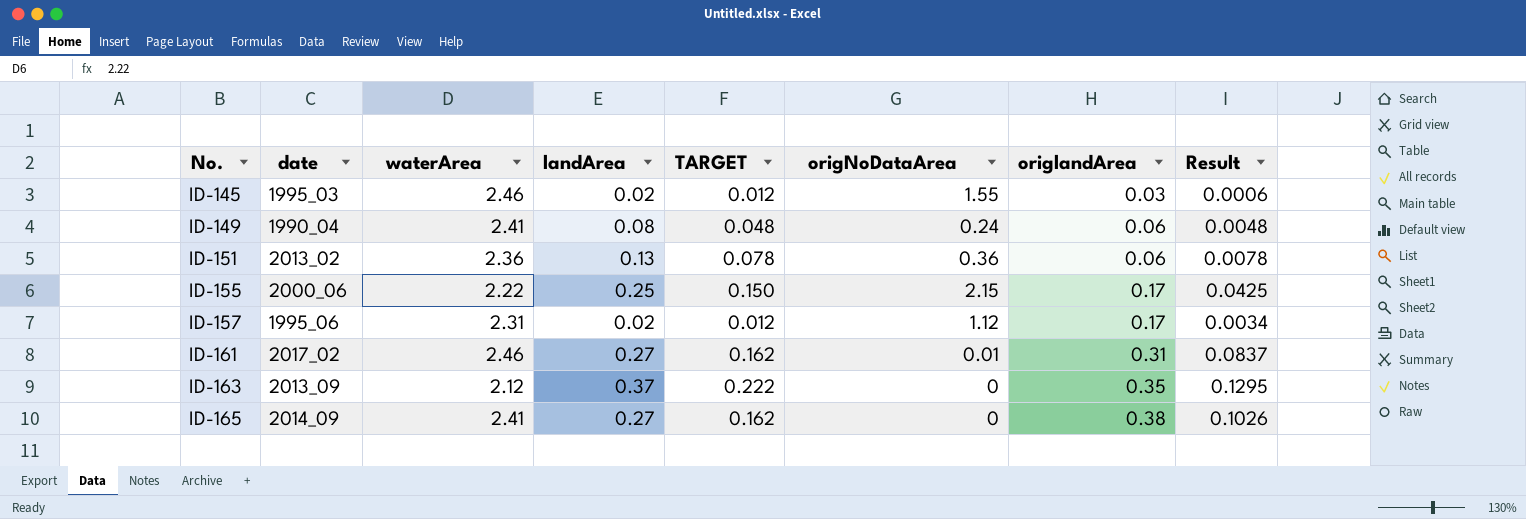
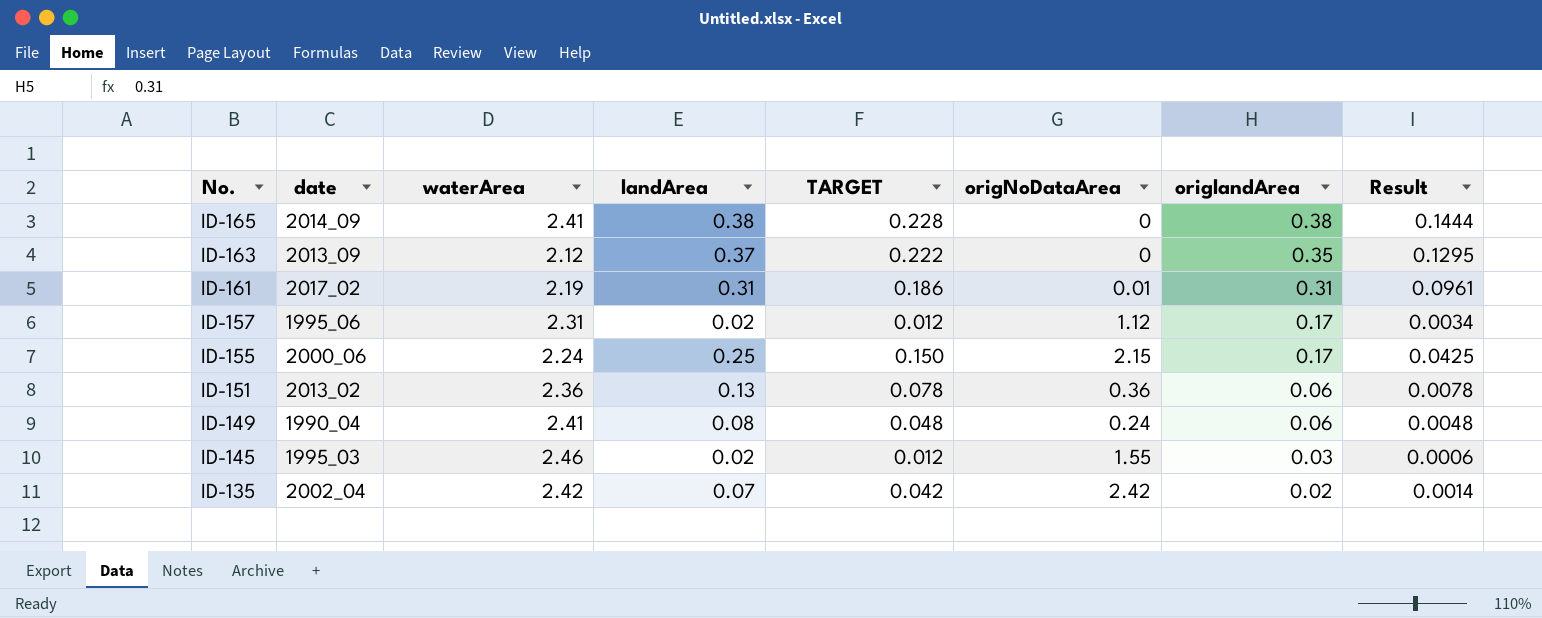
row order: No. ascending -> No. descending
ID-165 | landArea: 0.27 -> 0.38
ID-165 | TARGET: 0.162 -> 0.228
ID-165 | Result: 0.1026 -> 0.1444
ID-161 | waterArea: 2.46 -> 2.19
ID-161 | landArea: 0.27 -> 0.31
ID-161 | TARGET: 0.162 -> 0.186
ID-161 | Result: 0.0837 -> 0.0961
ID-155 | waterArea: 2.22 -> 2.24
row ID-135: none -> 2002_04 | 2.42 | 0.07 | 0.042 | 2.42 | 0.02 | 0.0014

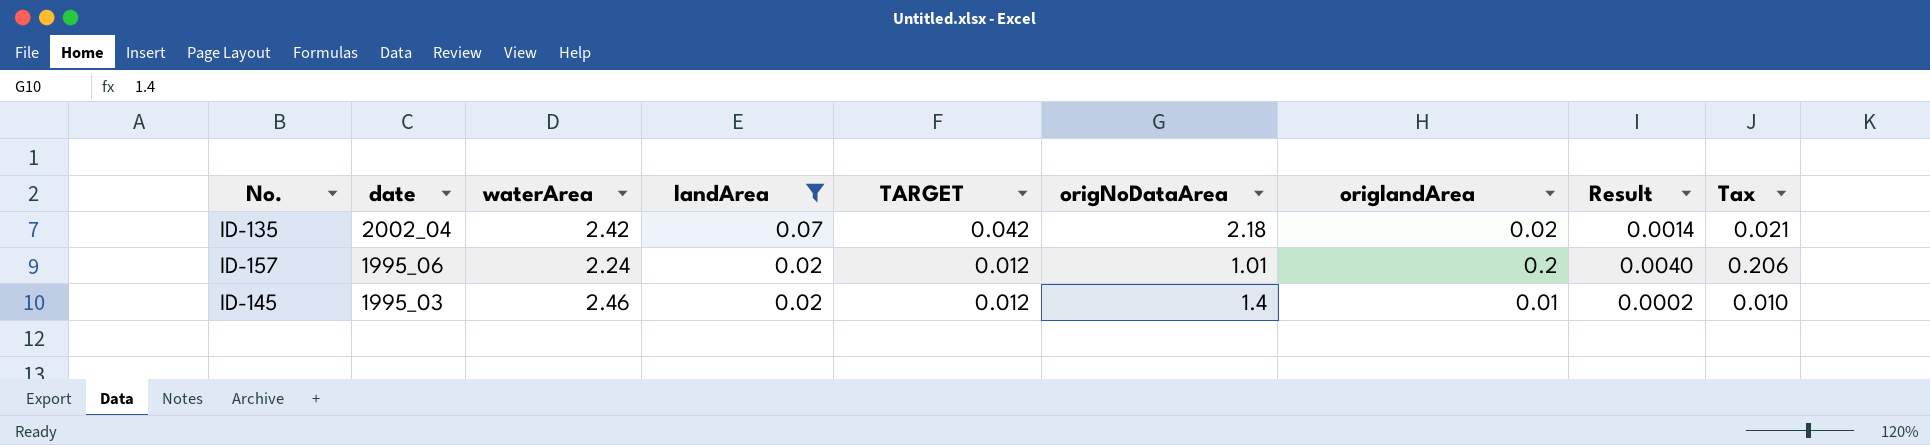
filter: none -> landArea <= 0.07
row order: No. descending -> date descending
column Tax | formula: none -> [origlandArea] * 1.03
ID-135 | origNoDataArea: 2.42 -> 2.18
ID-157 | waterArea: 2.31 -> 2.24
ID-157 | origNoDataArea: 1.12 -> 1.01
ID-157 | origlandArea: 0.17 -> 0.2
ID-157 | Result: 0.0034 -> 0.0040
ID-145 | origNoDataArea: 1.55 -> 1.4
ID-145 | origlandArea: 0.03 -> 0.01
ID-145 | Result: 0.0006 -> 0.0002

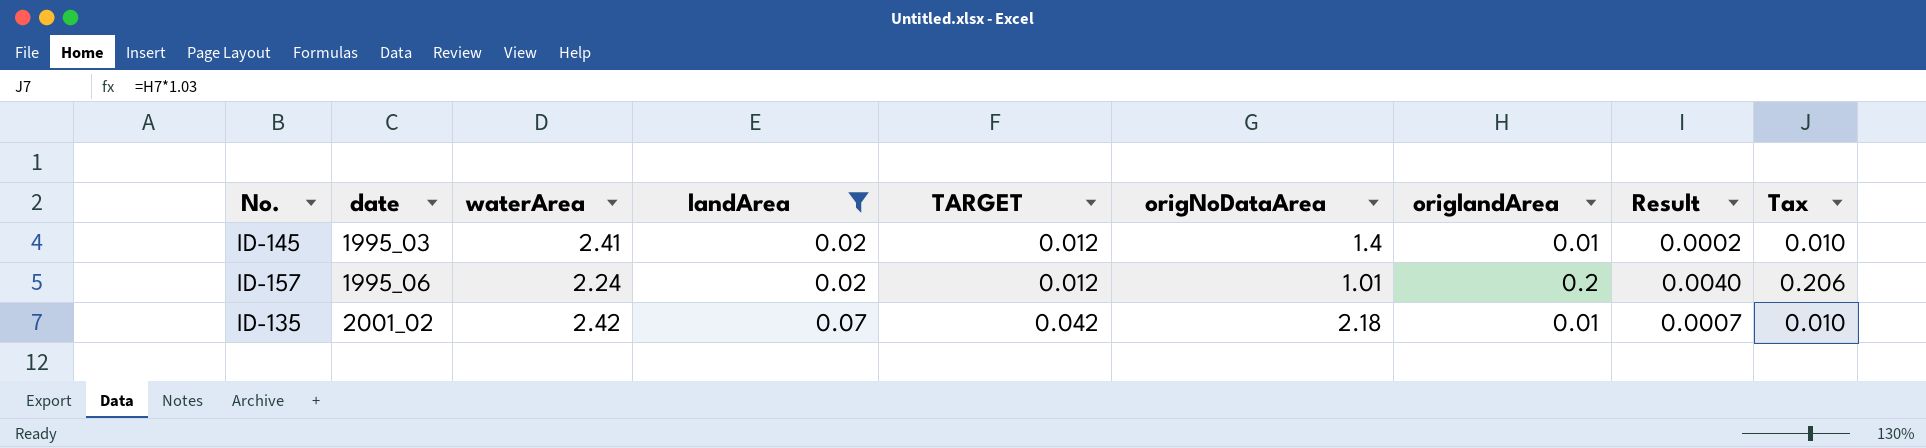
row order: date descending -> date ascending
ID-145 | waterArea: 2.46 -> 2.41
ID-135 | date: 2002_04 -> 2001_02
ID-135 | origlandArea: 0.02 -> 0.01
ID-135 | Result: 0.0014 -> 0.0007
ID-135 | Tax: 0.021 -> 0.010

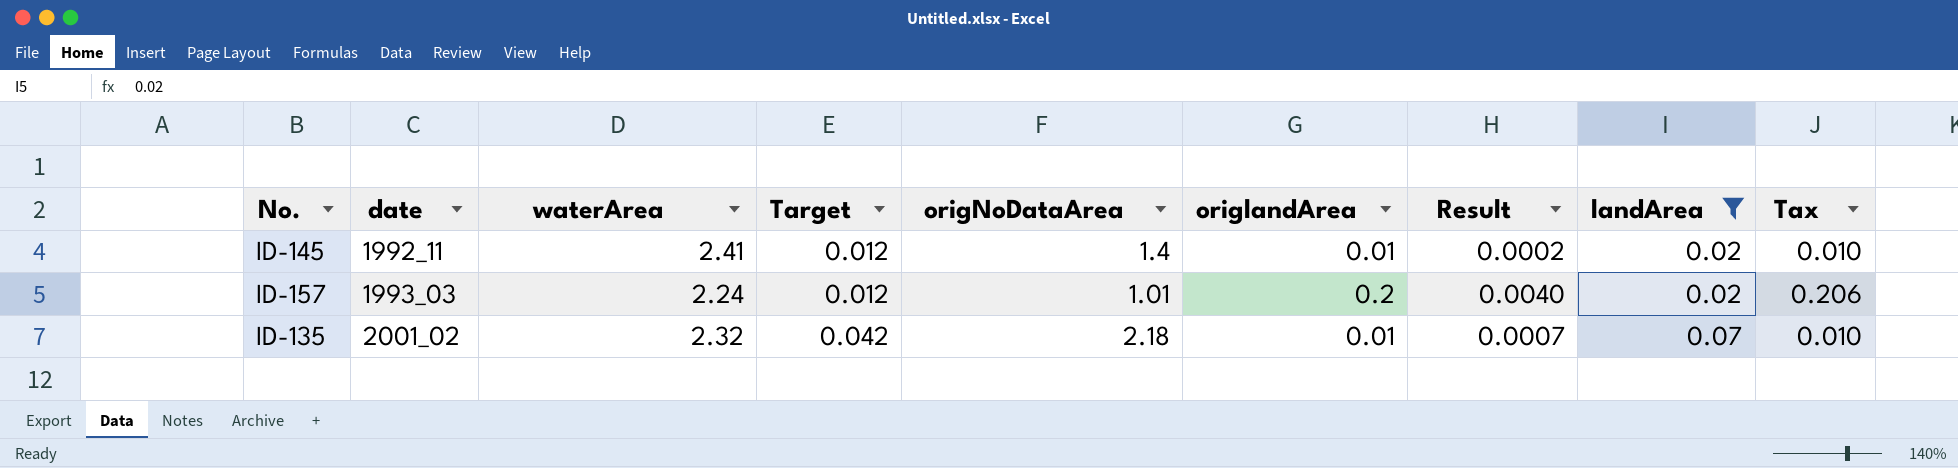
column name: TARGET -> Target
column landArea | position: 4 -> 8
ID-145 | date: 1995_03 -> 1992_11
ID-157 | date: 1995_06 -> 1993_03
ID-135 | waterArea: 2.42 -> 2.32

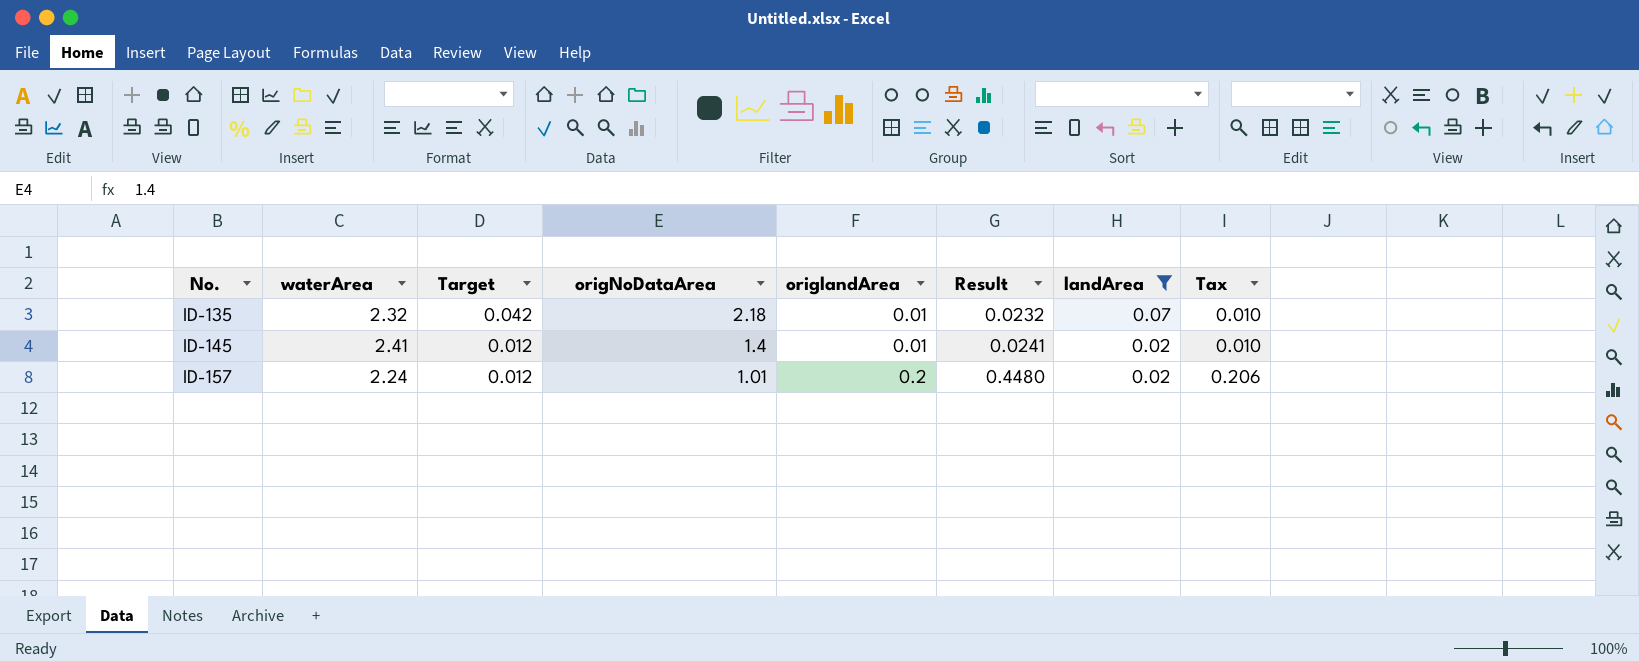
row order: date ascending -> No. ascending
column date | position: 2 -> none
column Result | formula: [origlandArea] * [landArea] -> [waterArea] * [origlandArea]

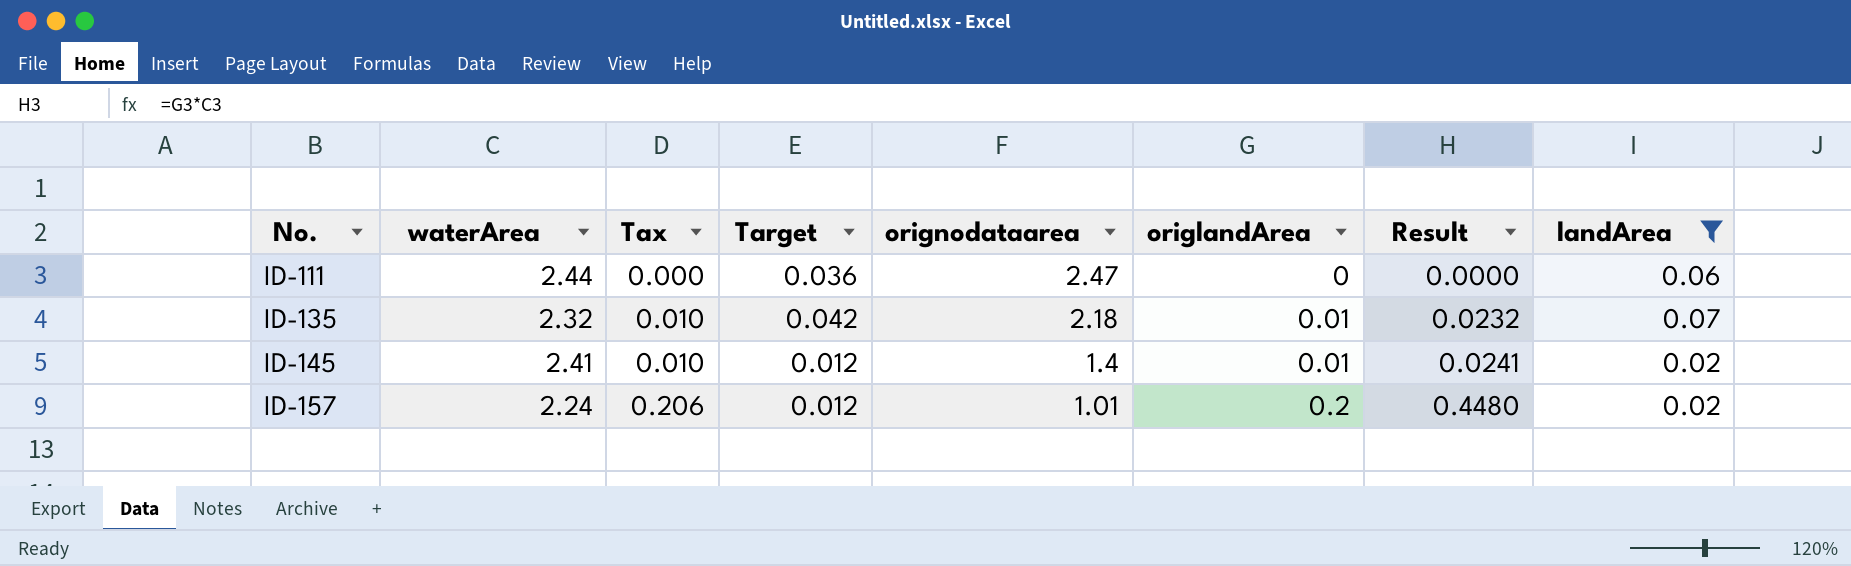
column Tax | position: 8 -> 3
column name: origNoDataArea -> orignodataarea
row ID-111: none -> 2.44 | 0.000 | 0.036 | 2.47 | 0 | 0.0000 | 0.06

